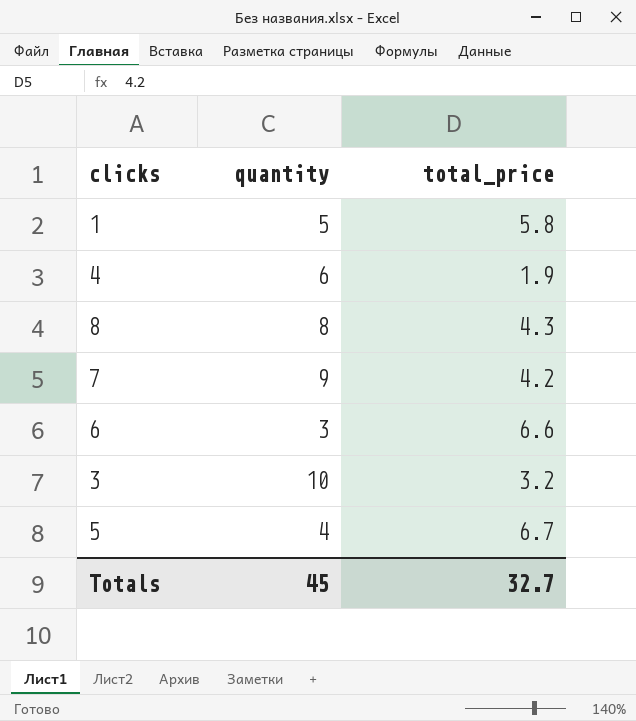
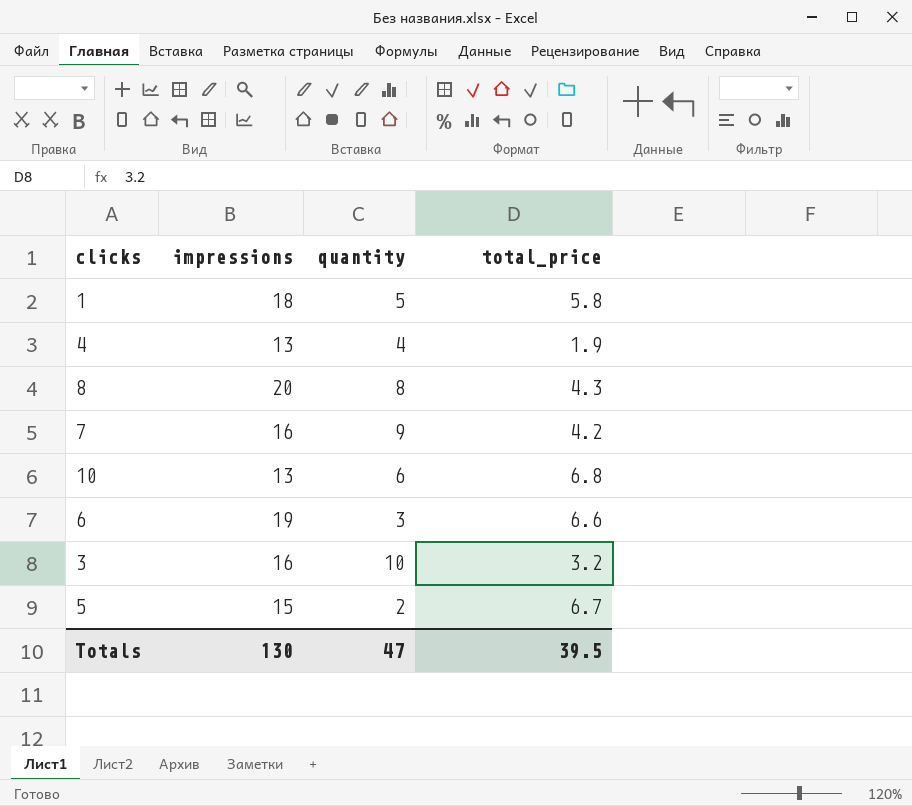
column impressions | position: none -> 2
4 | quantity: 6 -> 4
row 10: none -> 13 | 6 | 6.8
5 | quantity: 4 -> 2
Totals | quantity: 45 -> 47
Totals | total_price: 32.7 -> 39.5

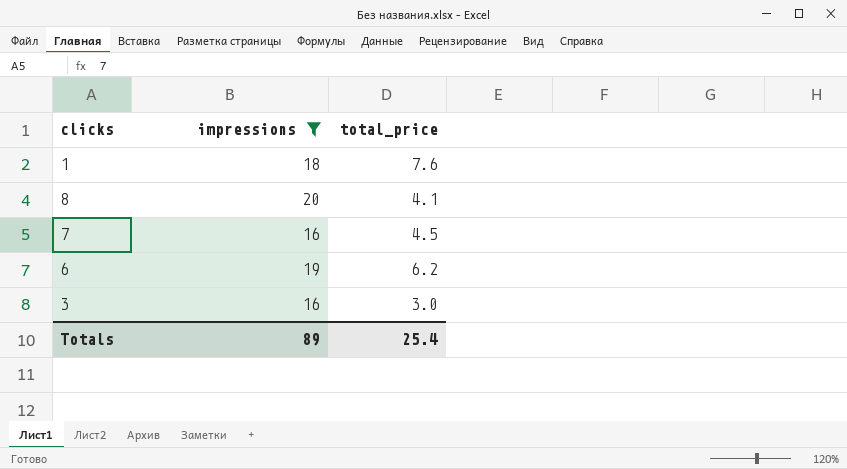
filter: none -> impressions >= 16
column quantity | position: 3 -> none
1 | total_price: 5.8 -> 7.6
8 | total_price: 4.3 -> 4.1
7 | total_price: 4.2 -> 4.5
6 | total_price: 6.6 -> 6.2
3 | total_price: 3.2 -> 3.0
Totals | impressions: 130 -> 89
Totals | total_price: 39.5 -> 25.4

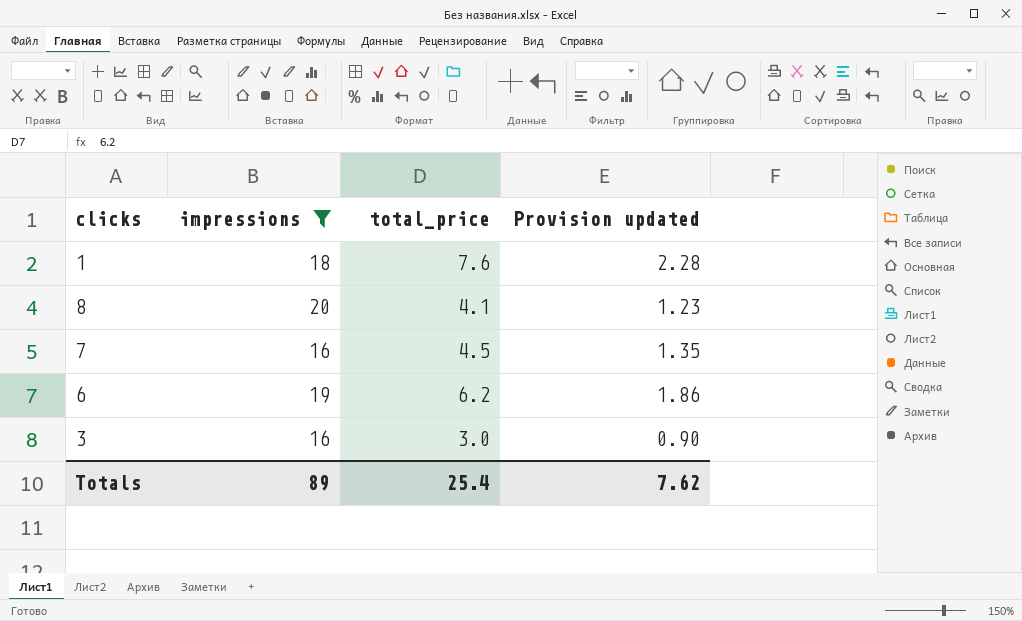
column Provision updated | formula: none -> [total_price] * 0.3

